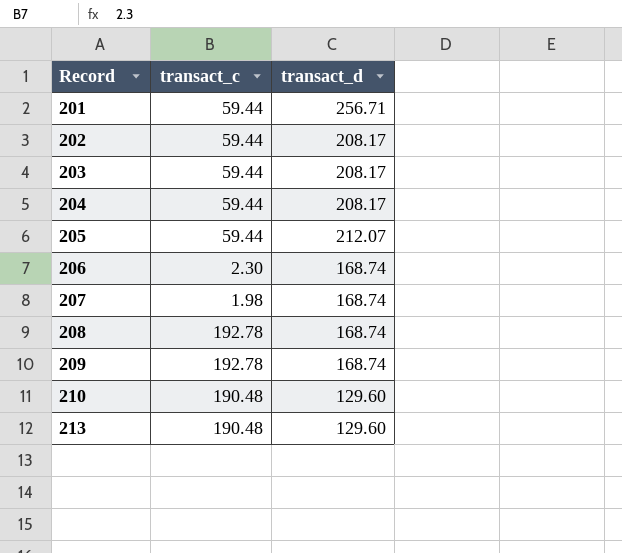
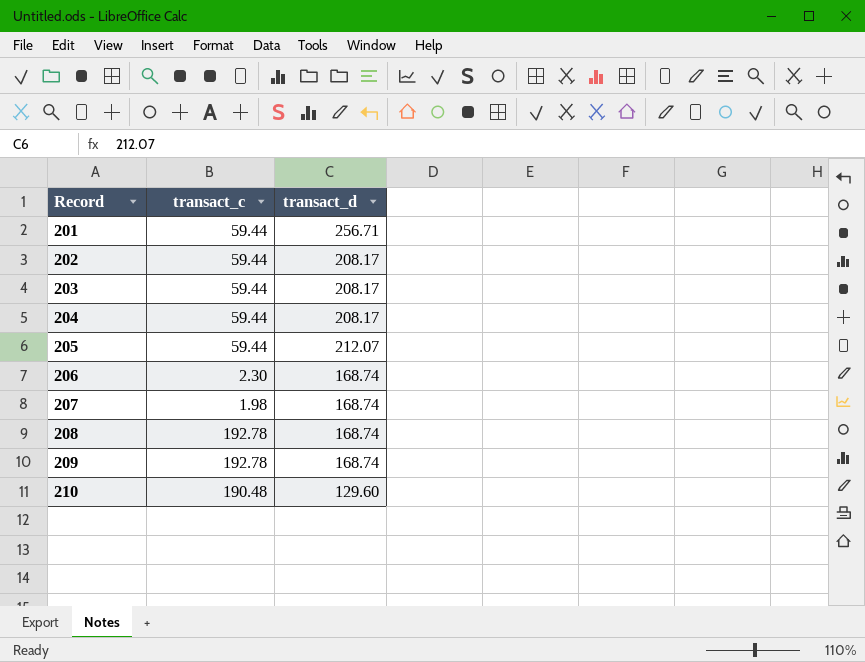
row 213: 190.48 | 129.60 -> none

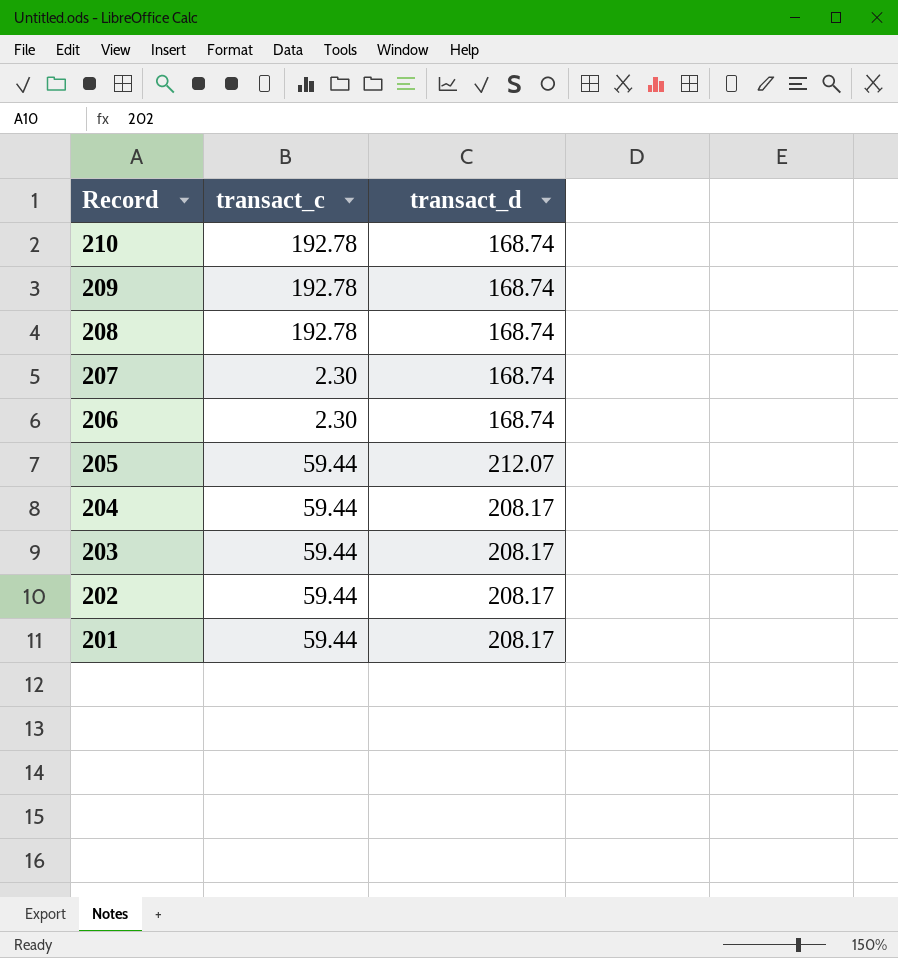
row order: Record ascending -> Record descending
210 | transact_c: 190.48 -> 192.78
210 | transact_d: 129.60 -> 168.74
207 | transact_c: 1.98 -> 2.30
201 | transact_d: 256.71 -> 208.17

